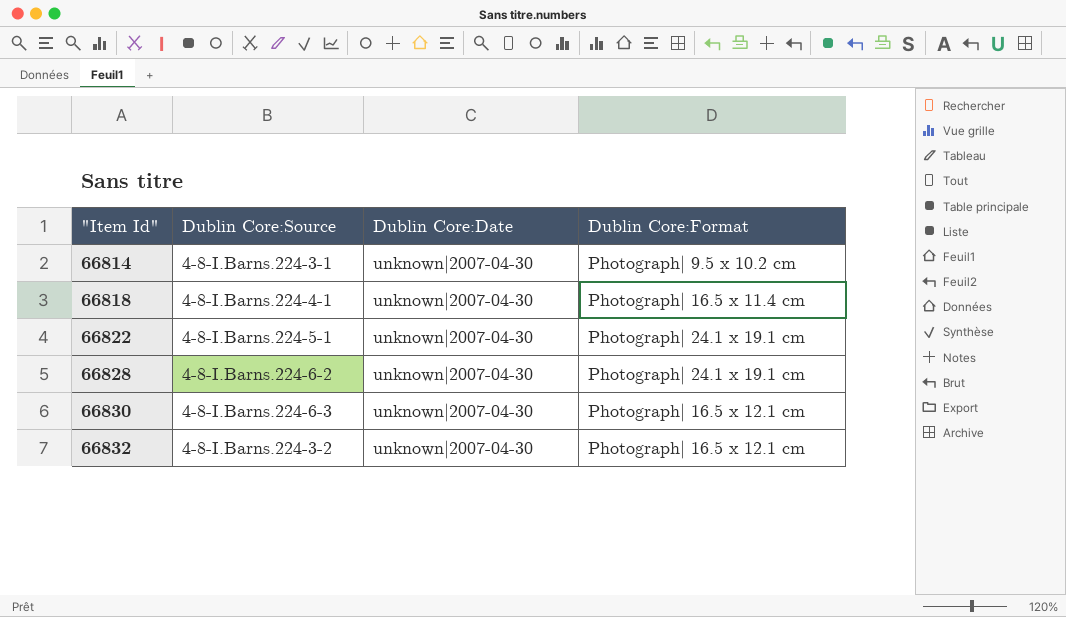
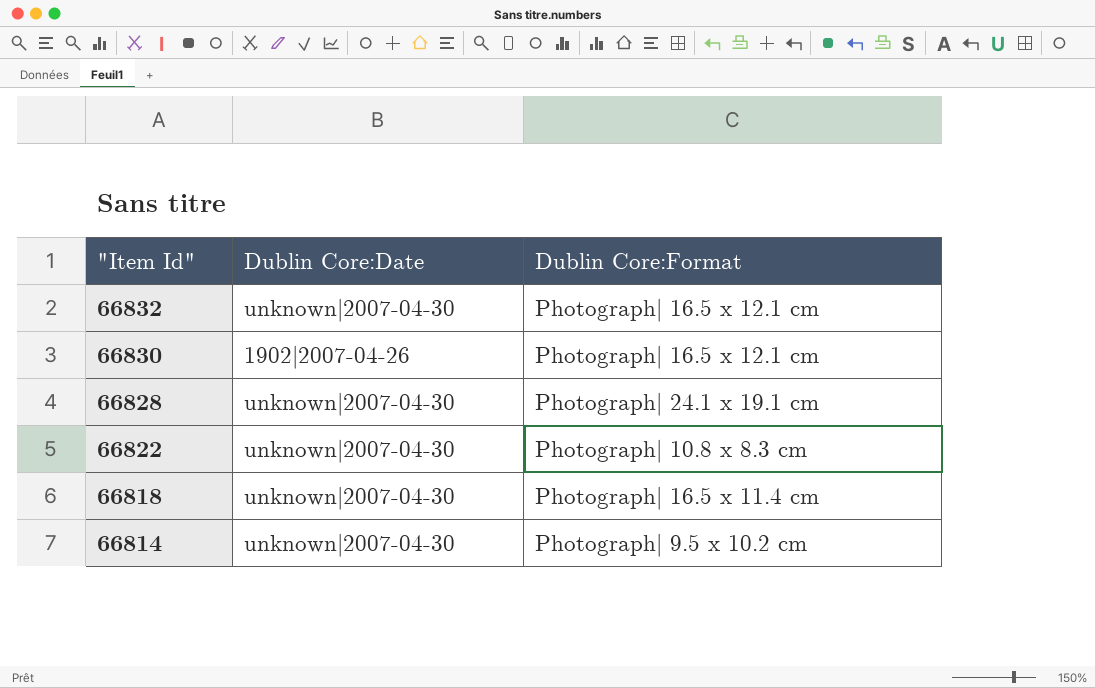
row order: "Item Id" ascending -> "Item Id" descending
column Dublin Core:Source | position: 2 -> none
66830 | Dublin Core:Date: unknown|2007-04-30 -> 1902|2007-04-26
66822 | Dublin Core:Format: Photograph| 24.1 x 19.1 cm -> Photograph| 10.8 x 8.3 cm

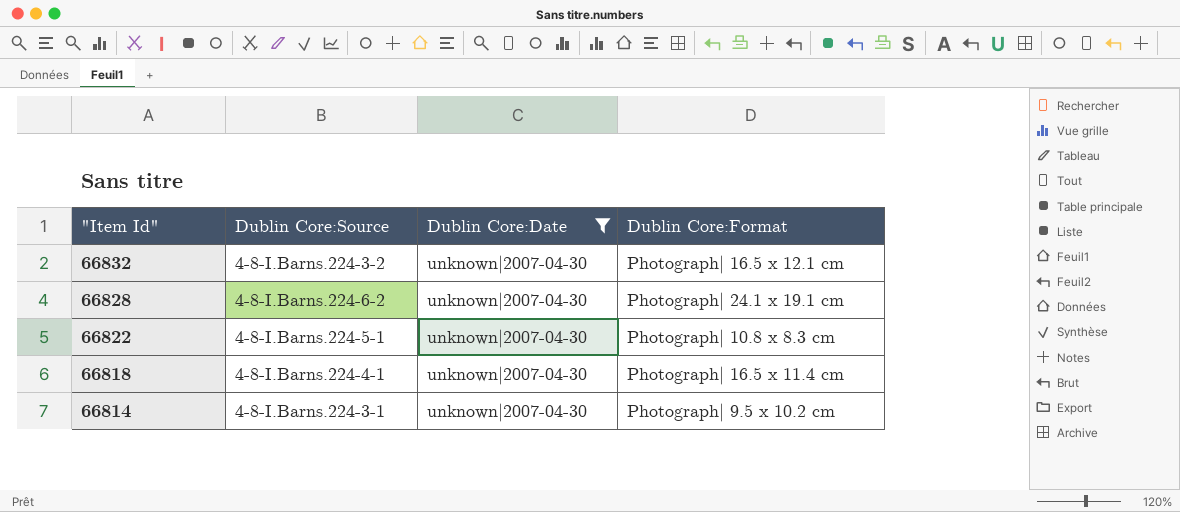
filter: none -> Dublin Core:Date = unknown|2007-04-30
column Dublin Core:Source | position: none -> 2

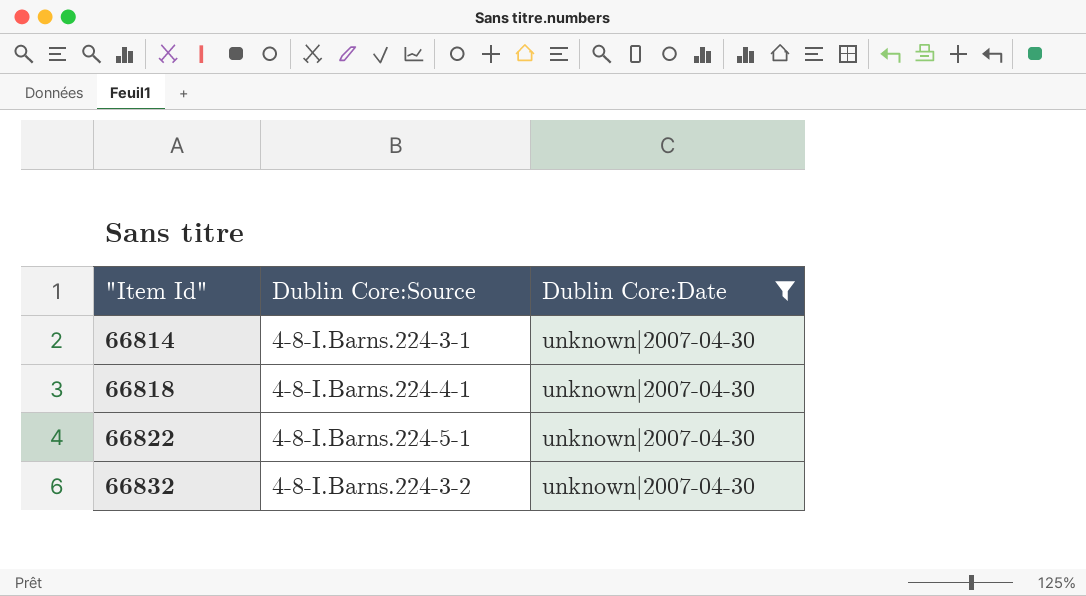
row order: "Item Id" descending -> "Item Id" ascending
column Dublin Core:Format | position: 4 -> none
row 66828: 4-8-I.Barns.224-6-2 | unknown|2007-04-30 | Photograph| 24.1 x 19.1 cm -> none

